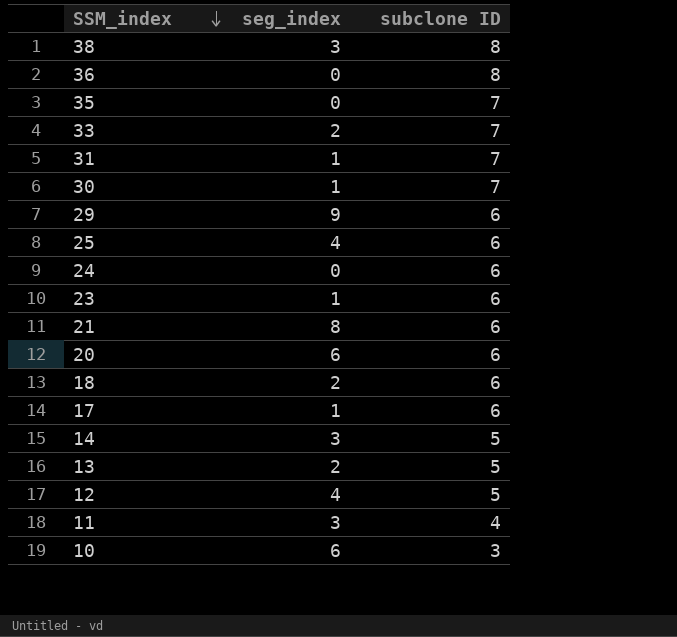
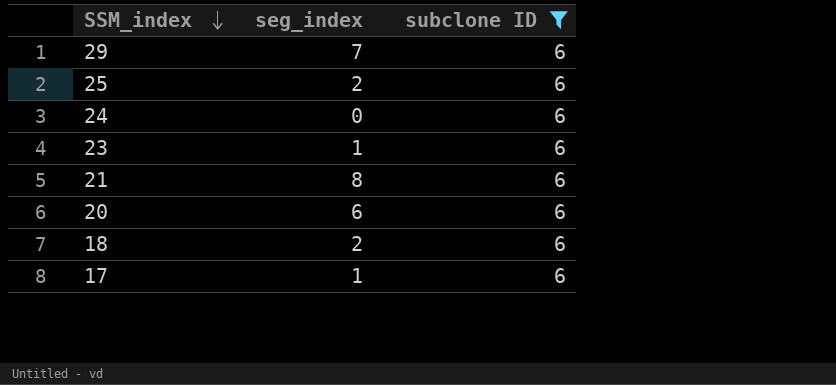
filter: none -> subclone ID = 6
29 | seg_index: 9 -> 7
25 | seg_index: 4 -> 2

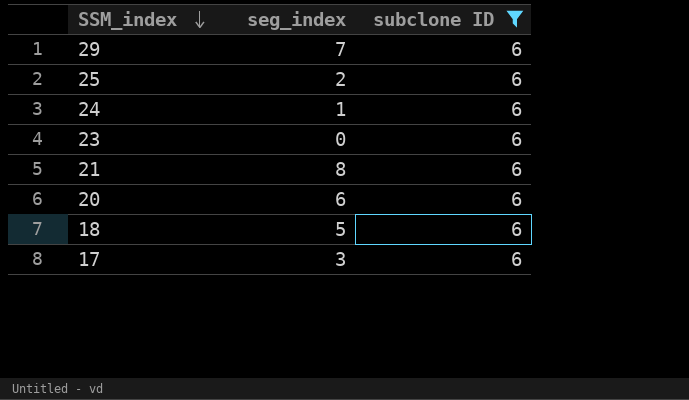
24 | seg_index: 0 -> 1
23 | seg_index: 1 -> 0
18 | seg_index: 2 -> 5
17 | seg_index: 1 -> 3

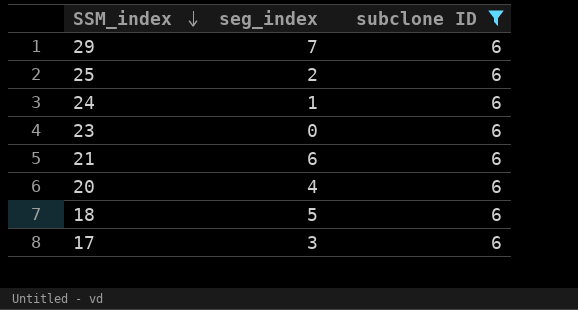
21 | seg_index: 8 -> 6
20 | seg_index: 6 -> 4

